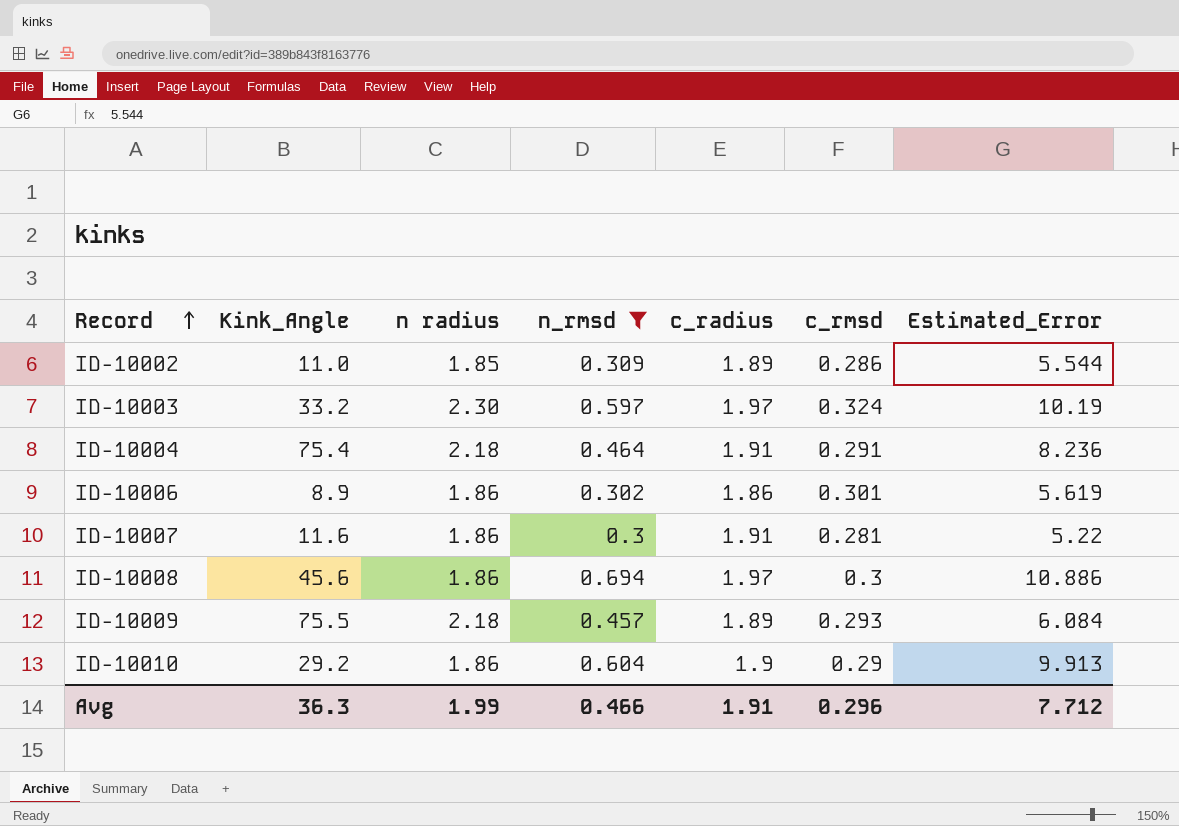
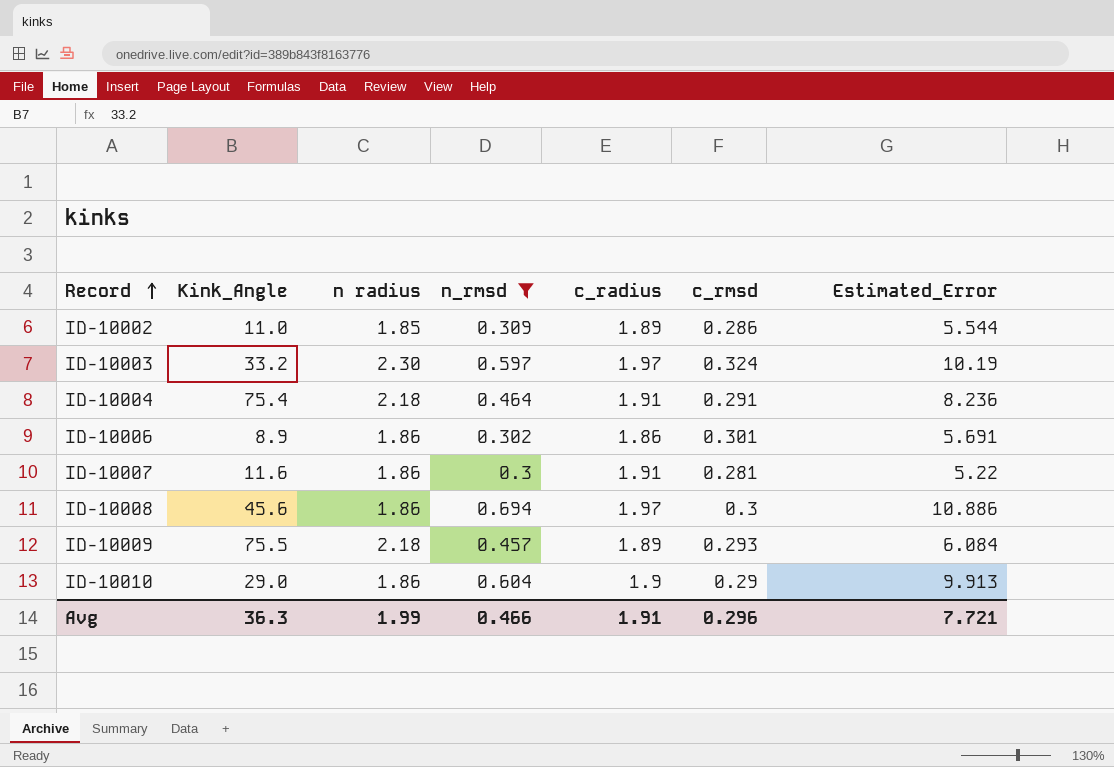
ID-10006 | Estimated_Error: 5.619 -> 5.691
ID-10010 | Kink_Angle: 29.2 -> 29.0
Avg | Estimated_Error: 7.712 -> 7.721

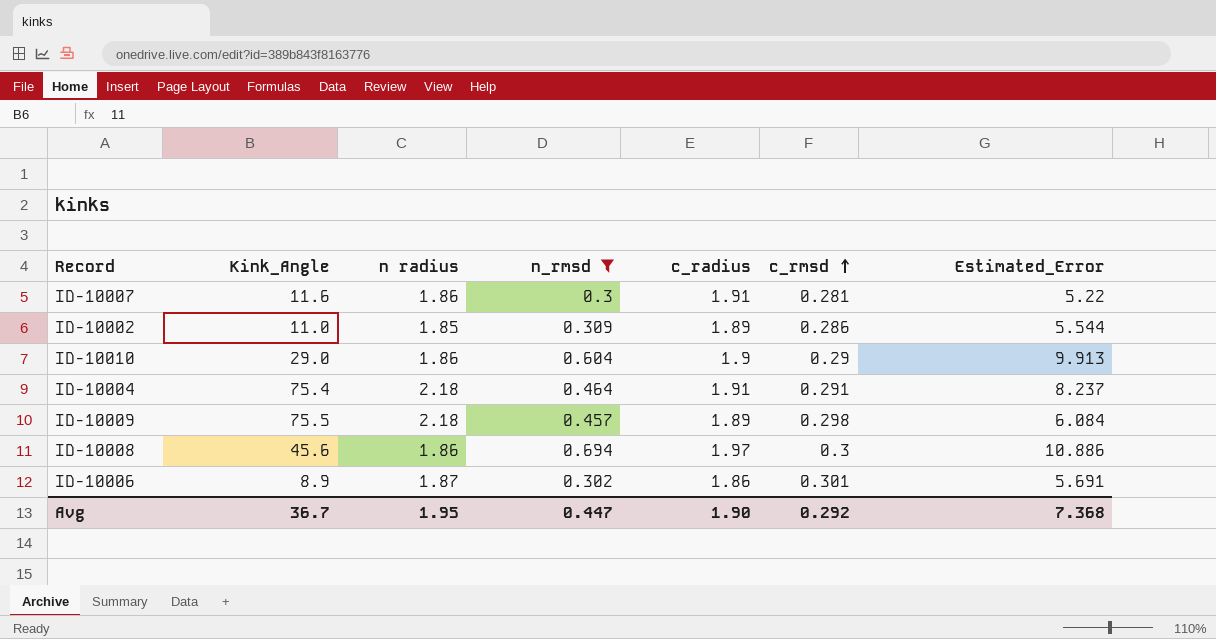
row order: Record ascending -> c_rmsd ascending
row ID-10003: 33.2 | 2.30 | 0.597 | 1.97 | 0.324 | 10.19 -> none
ID-10004 | Estimated_Error: 8.236 -> 8.237
ID-10009 | c_rmsd: 0.293 -> 0.298
ID-10006 | n radius: 1.86 -> 1.87
Avg | Kink_Angle: 36.3 -> 36.7
Avg | n radius: 1.99 -> 1.95
Avg | n_rmsd: 0.466 -> 0.447
Avg | c_radius: 1.91 -> 1.90
Avg | c_rmsd: 0.296 -> 0.292
Avg | Estimated_Error: 7.721 -> 7.368

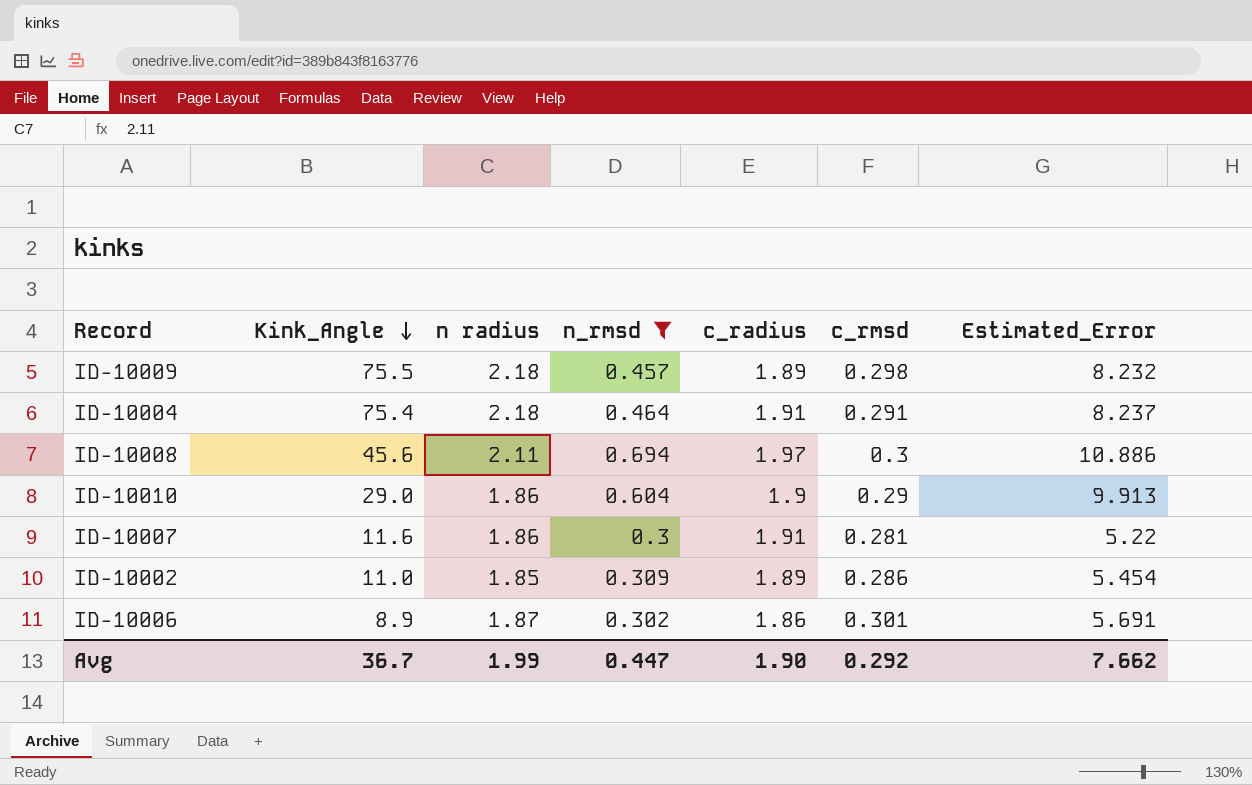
row order: c_rmsd ascending -> Kink_Angle descending
ID-10009 | Estimated_Error: 6.084 -> 8.232
ID-10008 | n radius: 1.86 -> 2.11
ID-10002 | Estimated_Error: 5.544 -> 5.454
Avg | n radius: 1.95 -> 1.99
Avg | Estimated_Error: 7.368 -> 7.662

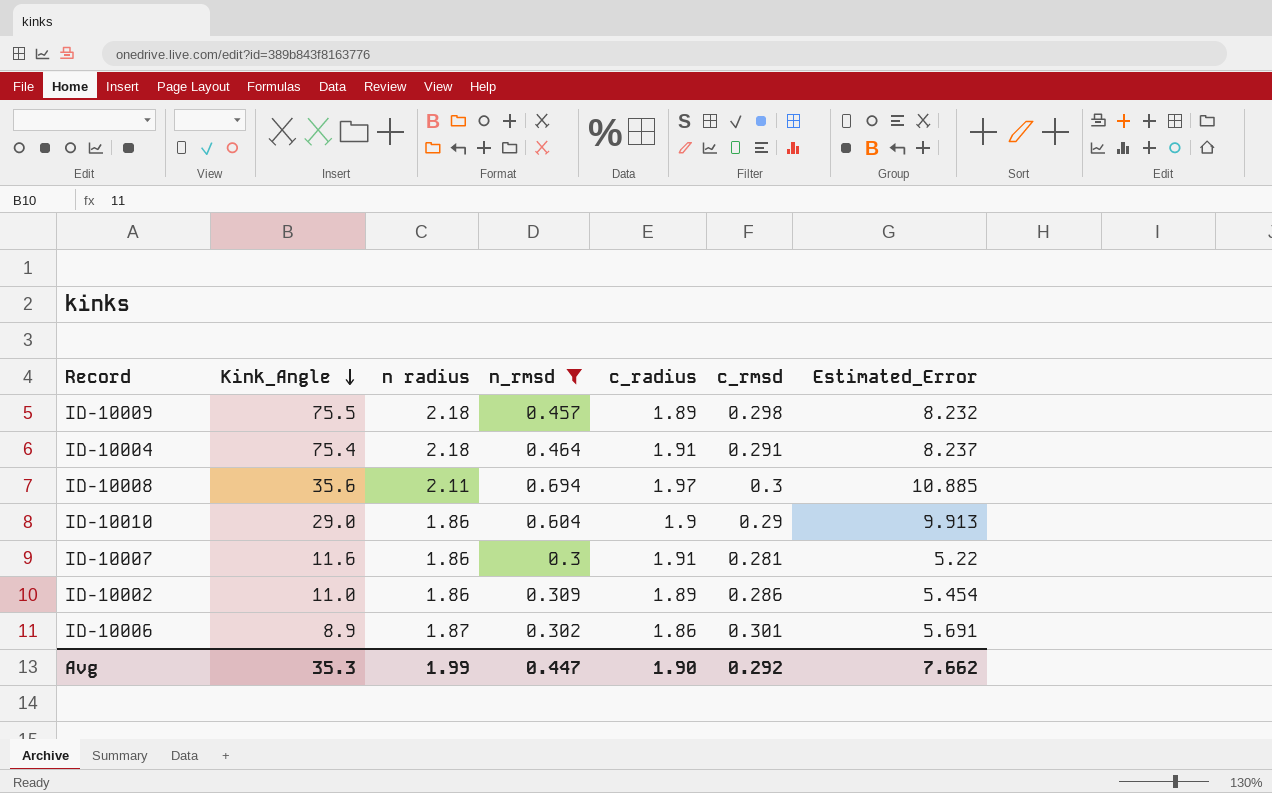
ID-10008 | Kink_Angle: 45.6 -> 35.6
ID-10008 | Estimated_Error: 10.886 -> 10.885
ID-10002 | n radius: 1.85 -> 1.86
Avg | Kink_Angle: 36.7 -> 35.3

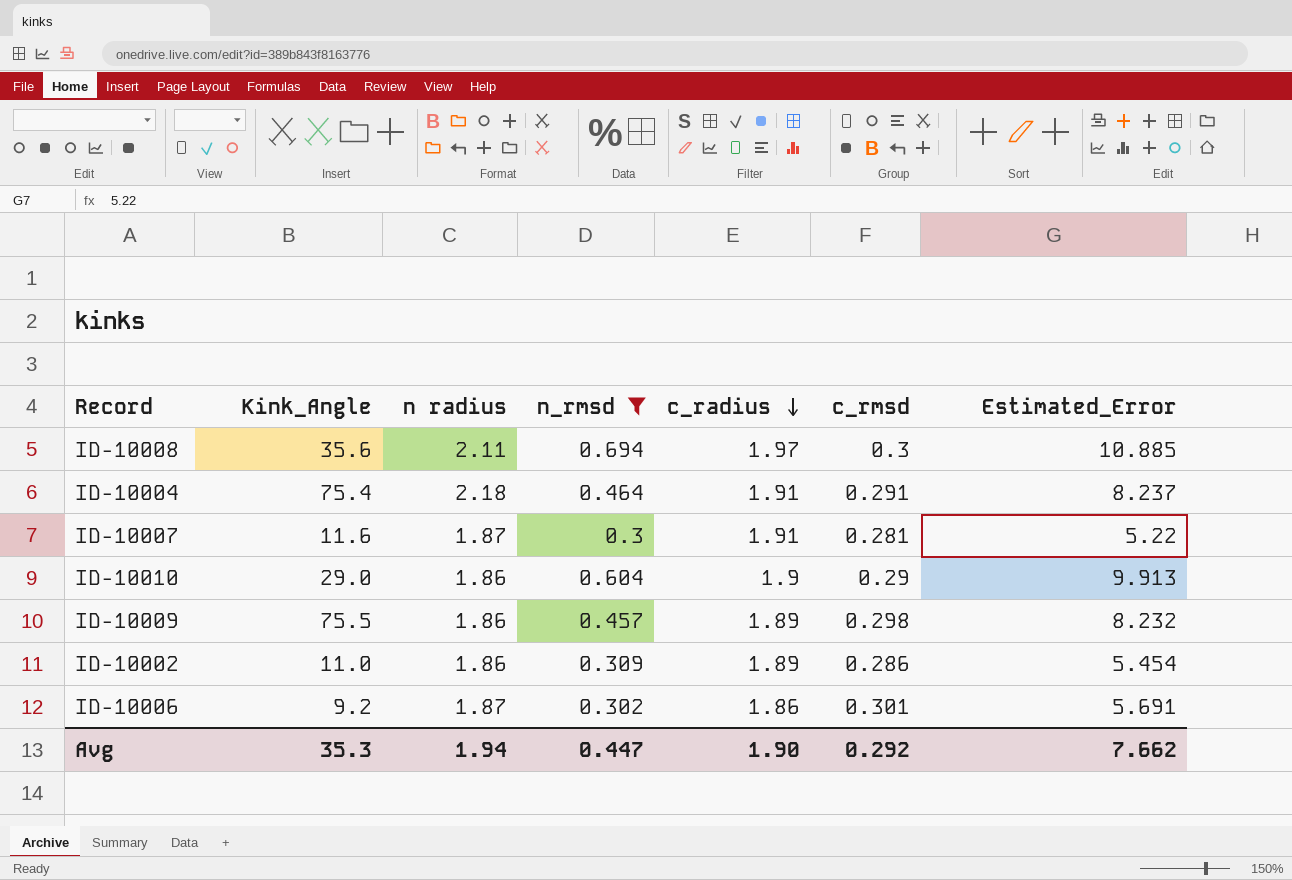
row order: Kink_Angle descending -> c_radius descending
ID-10007 | n radius: 1.86 -> 1.87
ID-10009 | n radius: 2.18 -> 1.86
ID-10006 | Kink_Angle: 8.9 -> 9.2
Avg | n radius: 1.99 -> 1.94

